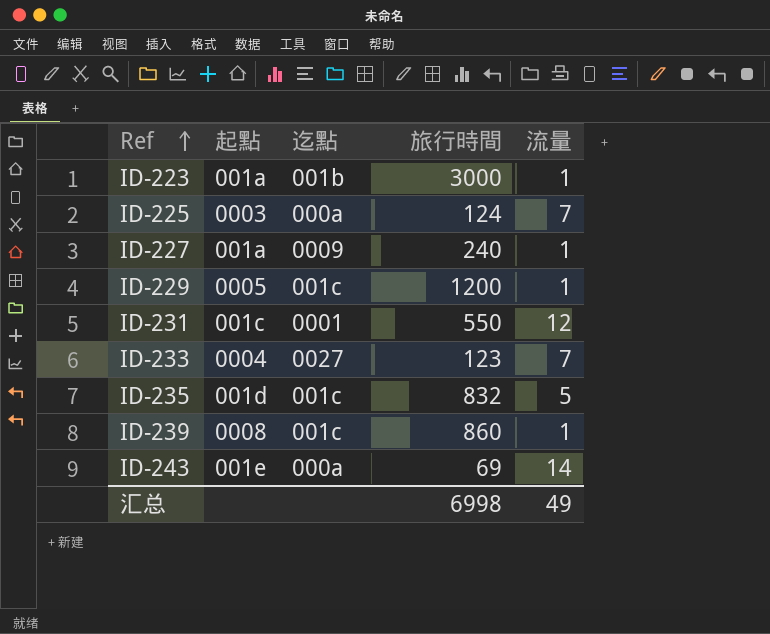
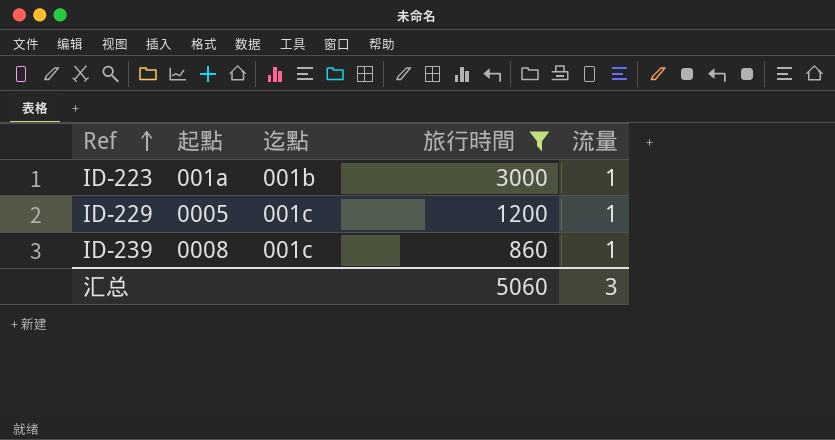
filter: none -> 旅行時間 >= 860
汇总 | 旅行時間: 6998 -> 5060
汇总 | 流量: 49 -> 3

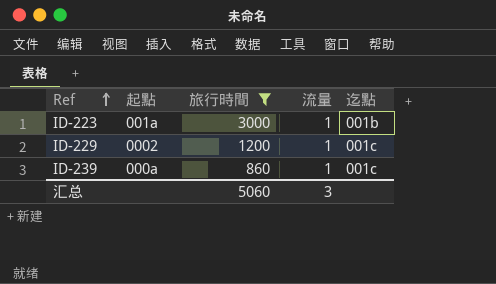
column 迄點 | position: 3 -> 5
ID-229 | 起點: 0005 -> 0002
ID-239 | 起點: 0008 -> 000a

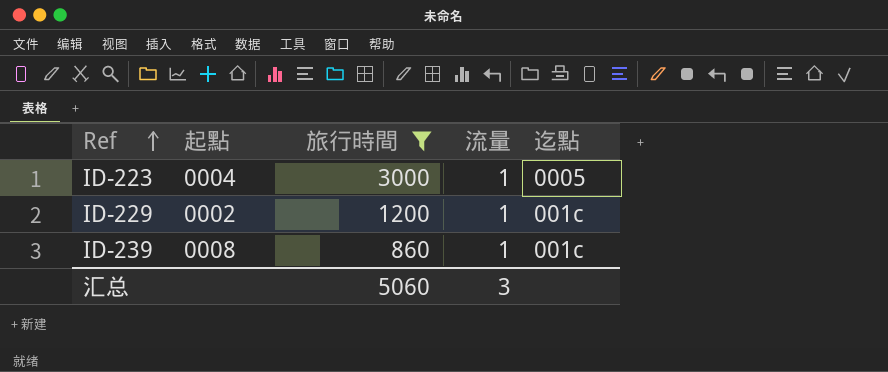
ID-223 | 起點: 001a -> 0004
ID-223 | 迄點: 001b -> 0005
ID-239 | 起點: 000a -> 0008

